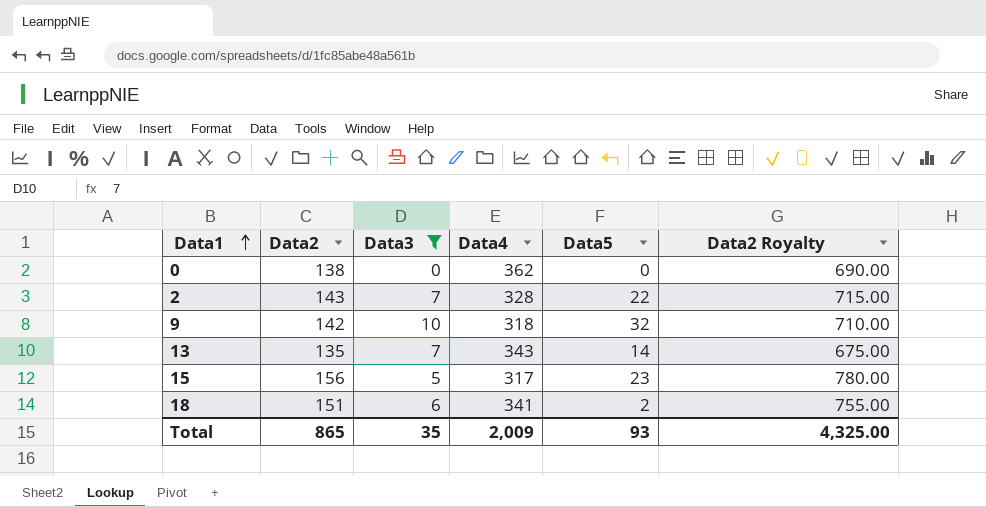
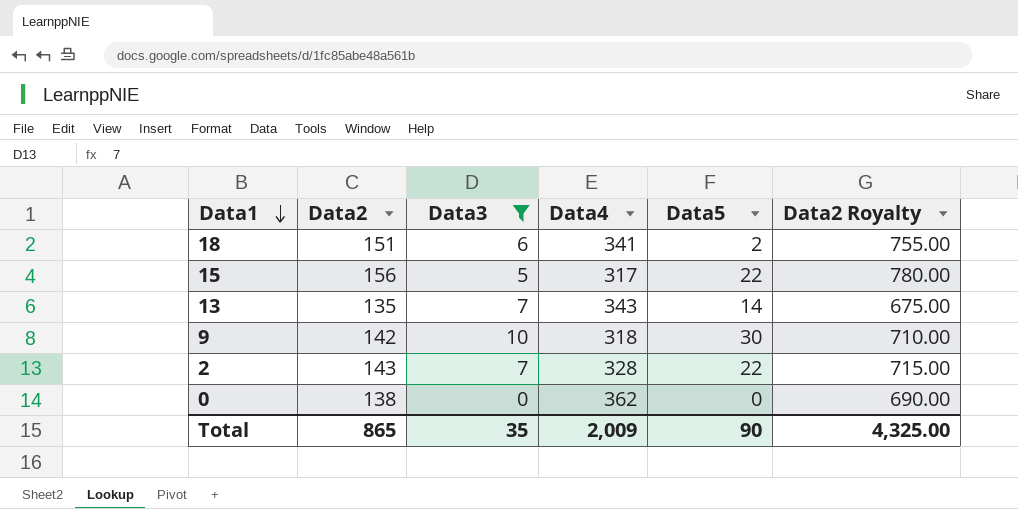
row order: Data1 ascending -> Data1 descending
15 | Data5: 23 -> 22
9 | Data5: 32 -> 30
Total | Data5: 93 -> 90

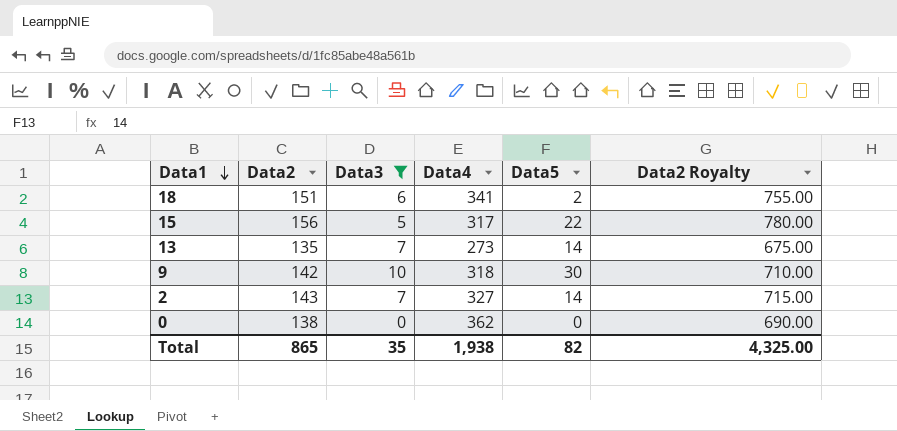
13 | Data4: 343 -> 273
2 | Data4: 328 -> 327
2 | Data5: 22 -> 14
Total | Data4: 2,009 -> 1,938
Total | Data5: 90 -> 82

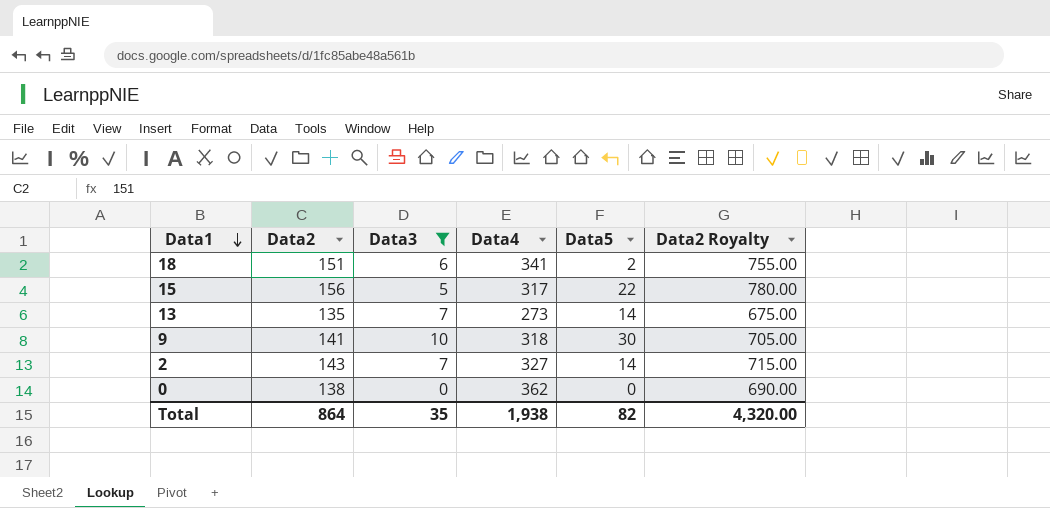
9 | Data2: 142 -> 141
9 | Data2 Royalty: 710.00 -> 705.00
Total | Data2: 865 -> 864
Total | Data2 Royalty: 4,325.00 -> 4,320.00

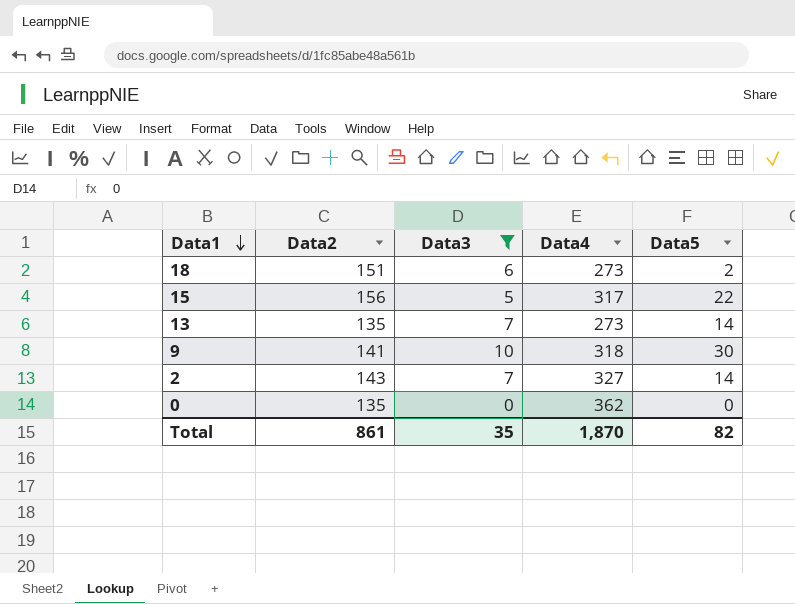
column Data2 Royalty | formula: [Data2] * 5 -> none
18 | Data4: 341 -> 273
0 | Data2: 138 -> 135
Total | Data2: 864 -> 861
Total | Data4: 1,938 -> 1,870

